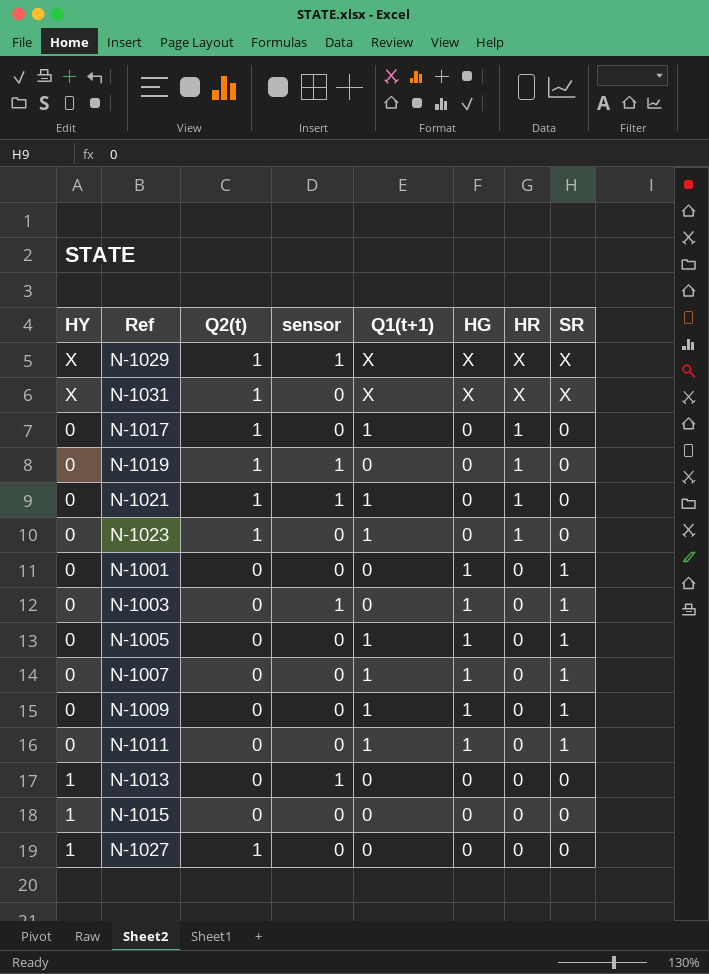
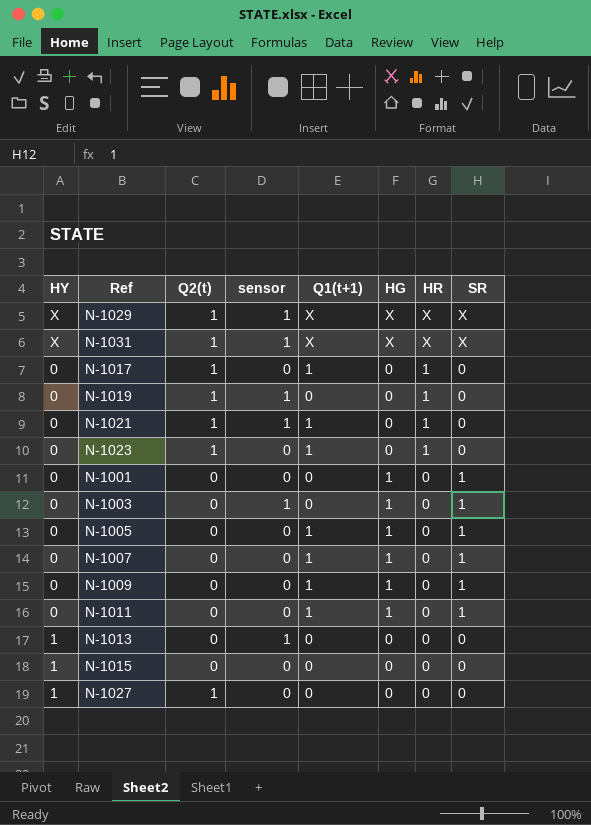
N-1031 | sensor: 0 -> 1

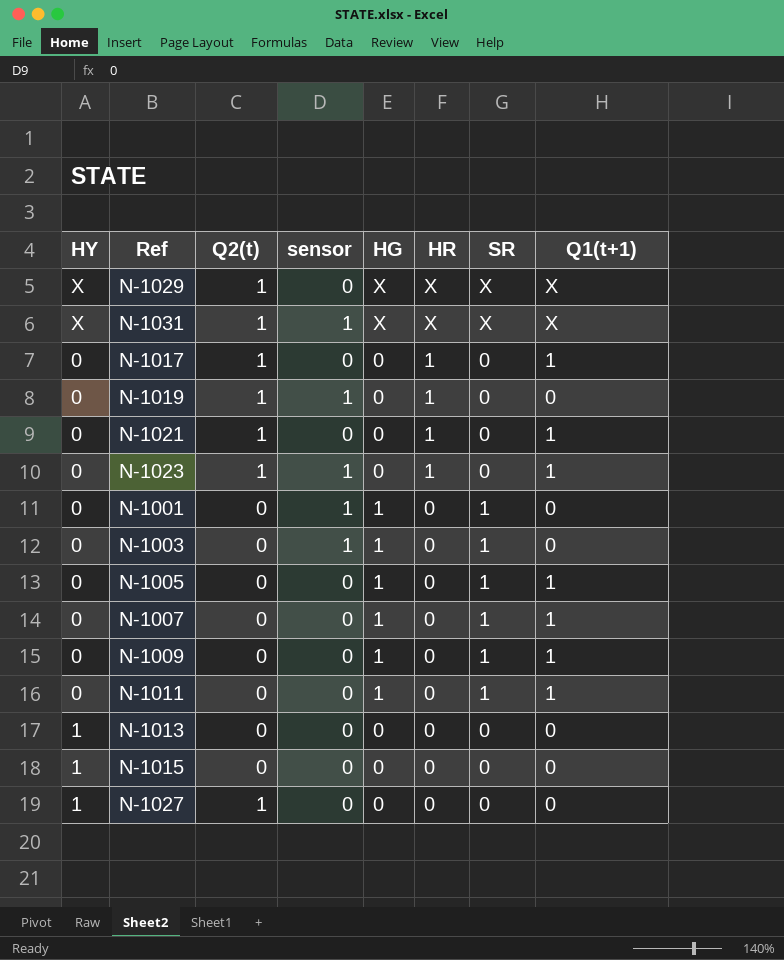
column Q1(t+1) | position: 5 -> 8
N-1029 | sensor: 1 -> 0
N-1021 | sensor: 1 -> 0
N-1023 | sensor: 0 -> 1
N-1001 | sensor: 0 -> 1
N-1013 | sensor: 1 -> 0

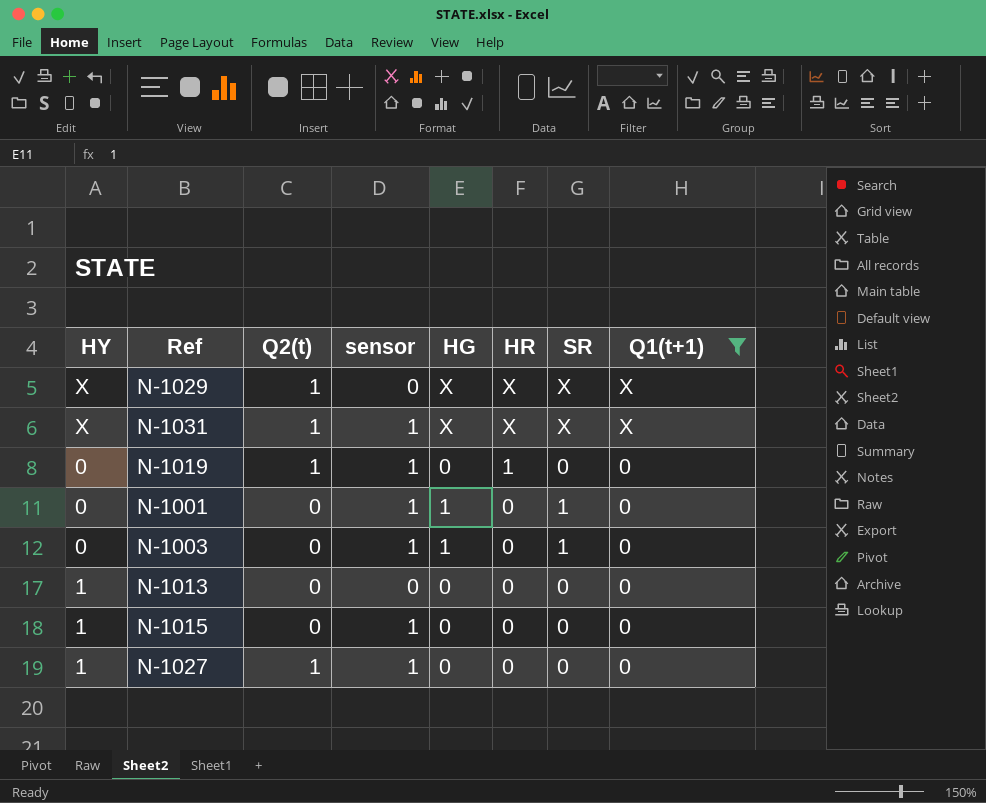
filter: none -> Q1(t+1) != 1
N-1015 | sensor: 0 -> 1
N-1027 | sensor: 0 -> 1

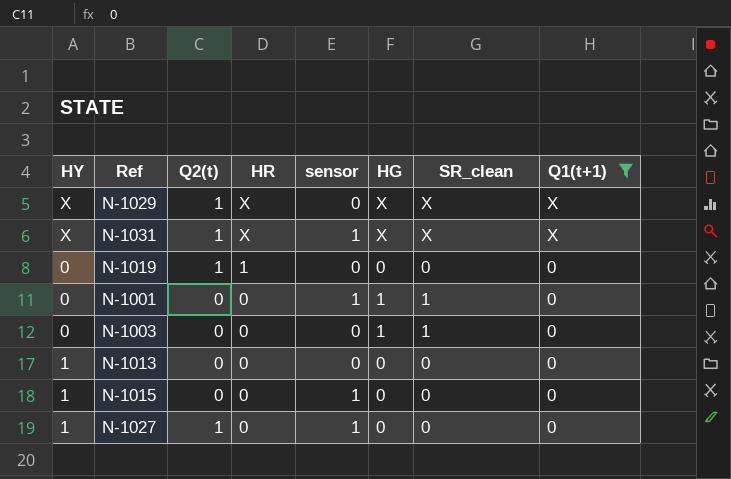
column HR | position: 6 -> 4
column name: SR -> SR_clean
N-1019 | sensor: 1 -> 0
N-1003 | sensor: 1 -> 0

